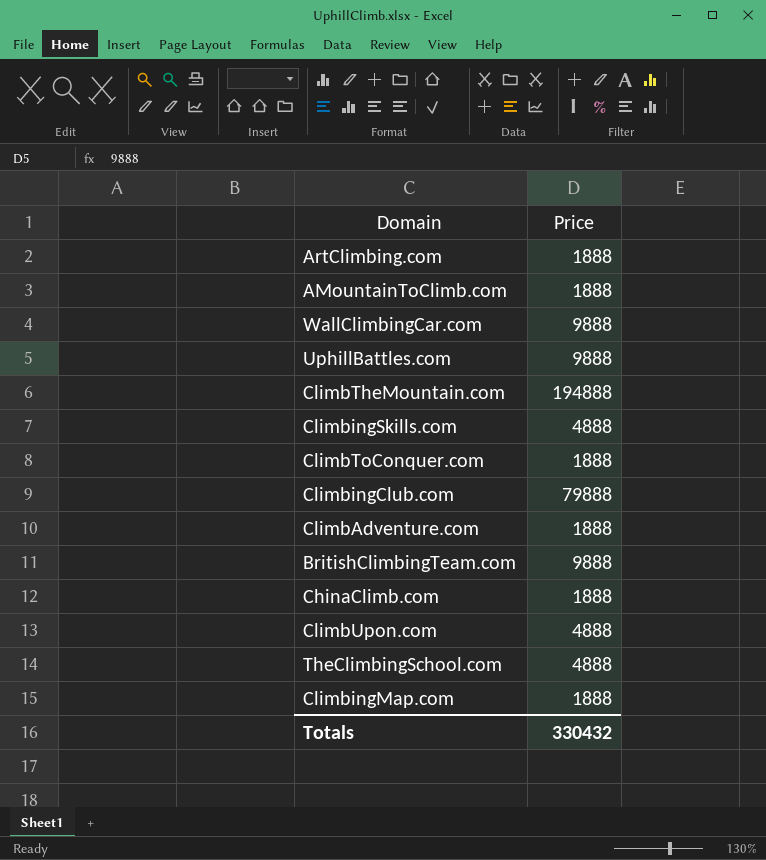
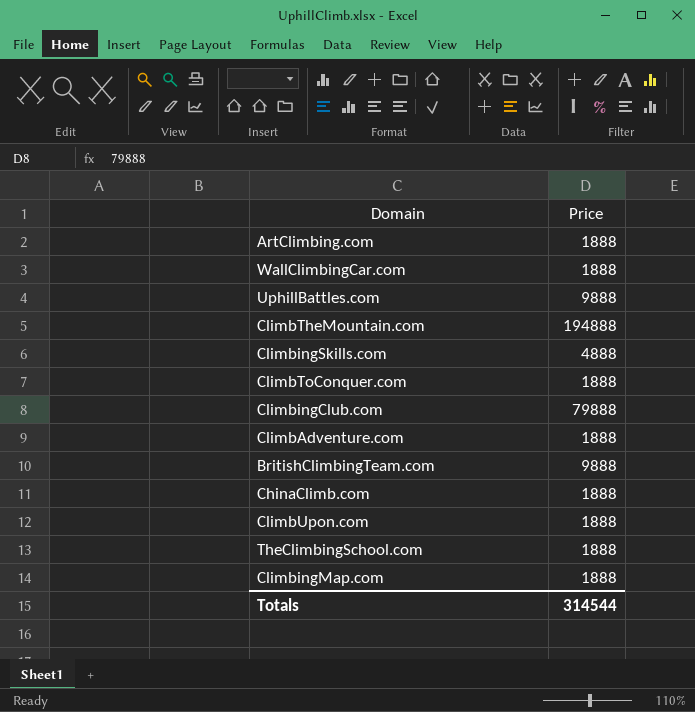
row AMountainToClimb.com: 1888 -> none
WallClimbingCar.com | Price: 9888 -> 1888
ClimbUpon.com | Price: 4888 -> 1888
TheClimbingSchool.com | Price: 4888 -> 1888
Totals | Price: 330432 -> 314544

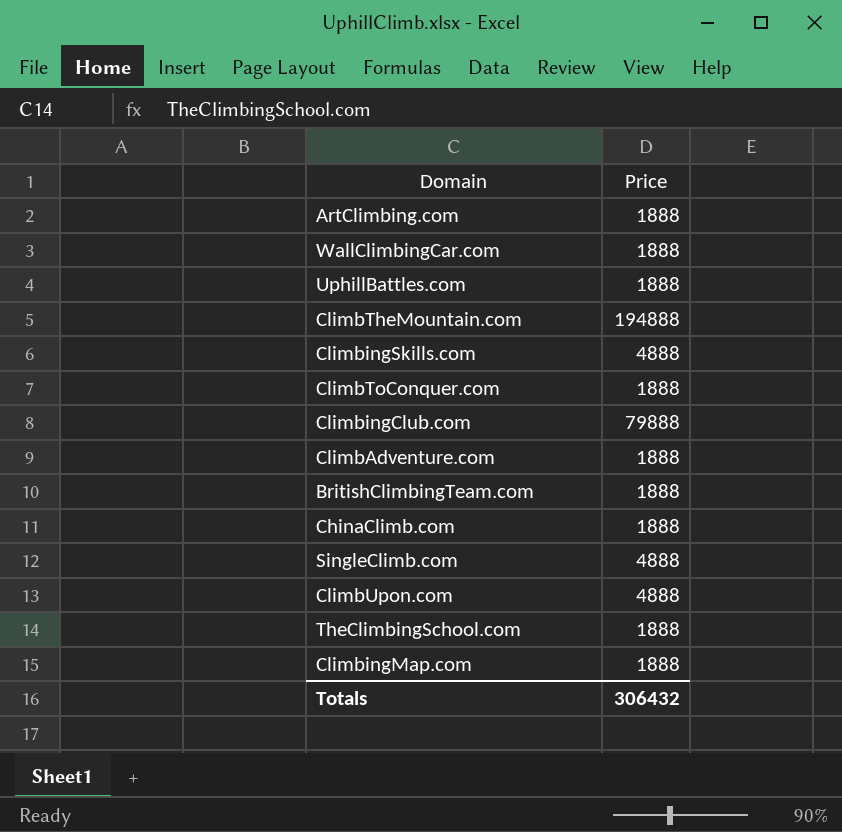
UphillBattles.com | Price: 9888 -> 1888
BritishClimbingTeam.com | Price: 9888 -> 1888
row SingleClimb.com: none -> 4888
ClimbUpon.com | Price: 1888 -> 4888
Totals | Price: 314544 -> 306432

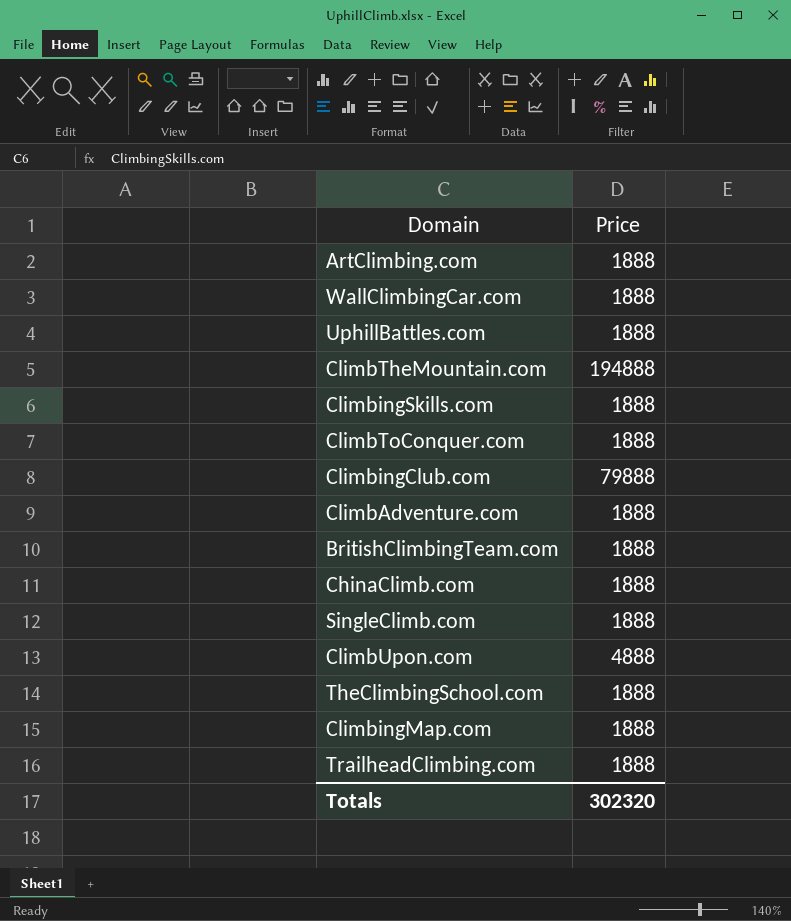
ClimbingSkills.com | Price: 4888 -> 1888
SingleClimb.com | Price: 4888 -> 1888
row TrailheadClimbing.com: none -> 1888
Totals | Price: 306432 -> 302320

